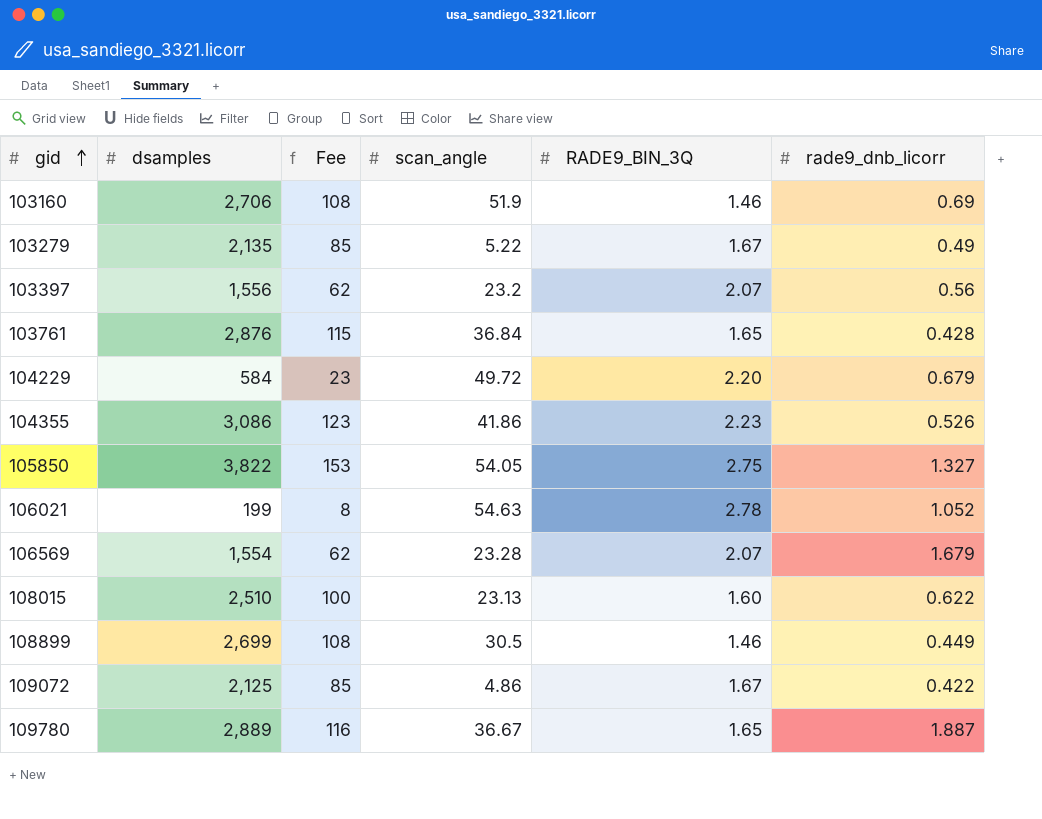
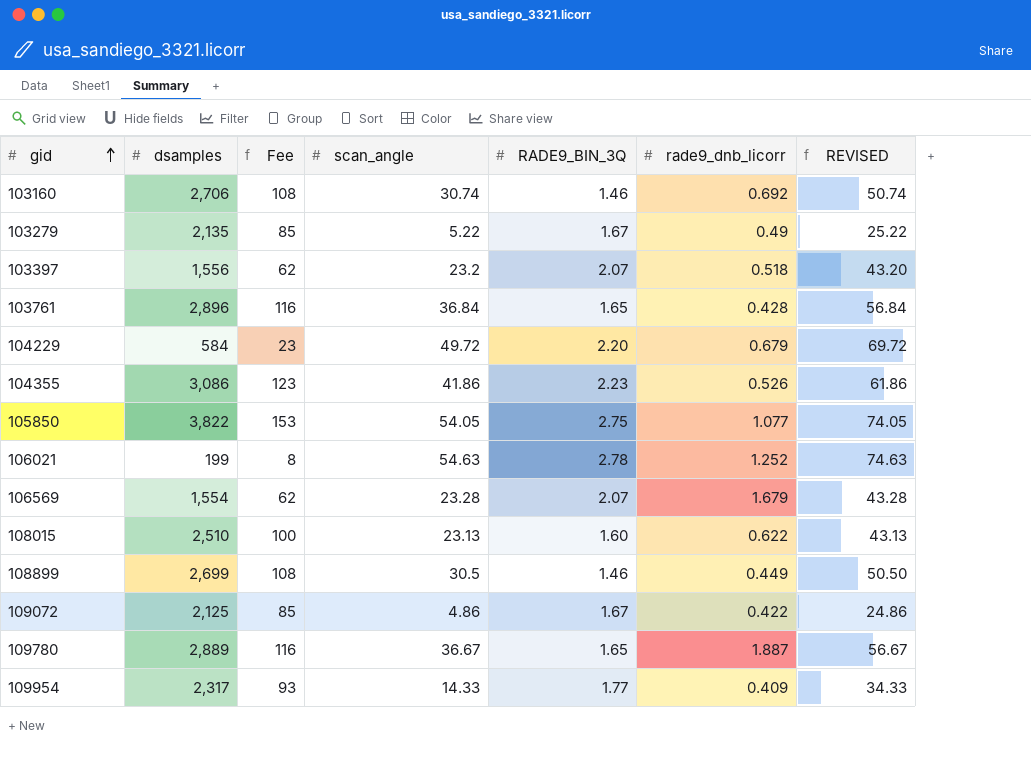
column REVISED | formula: none -> [scan_angle] + 20
103160 | scan_angle: 51.9 -> 30.74
103160 | rade9_dnb_licorr: 0.69 -> 0.692
103397 | rade9_dnb_licorr: 0.56 -> 0.518
103761 | dsamples: 2,876 -> 2,896
103761 | Fee: 115 -> 116
105850 | rade9_dnb_licorr: 1.327 -> 1.077
106021 | rade9_dnb_licorr: 1.052 -> 1.252
row 109954: none -> 2,317 | 93 | 14.33 | 1.77 | 0.409 | 34.33

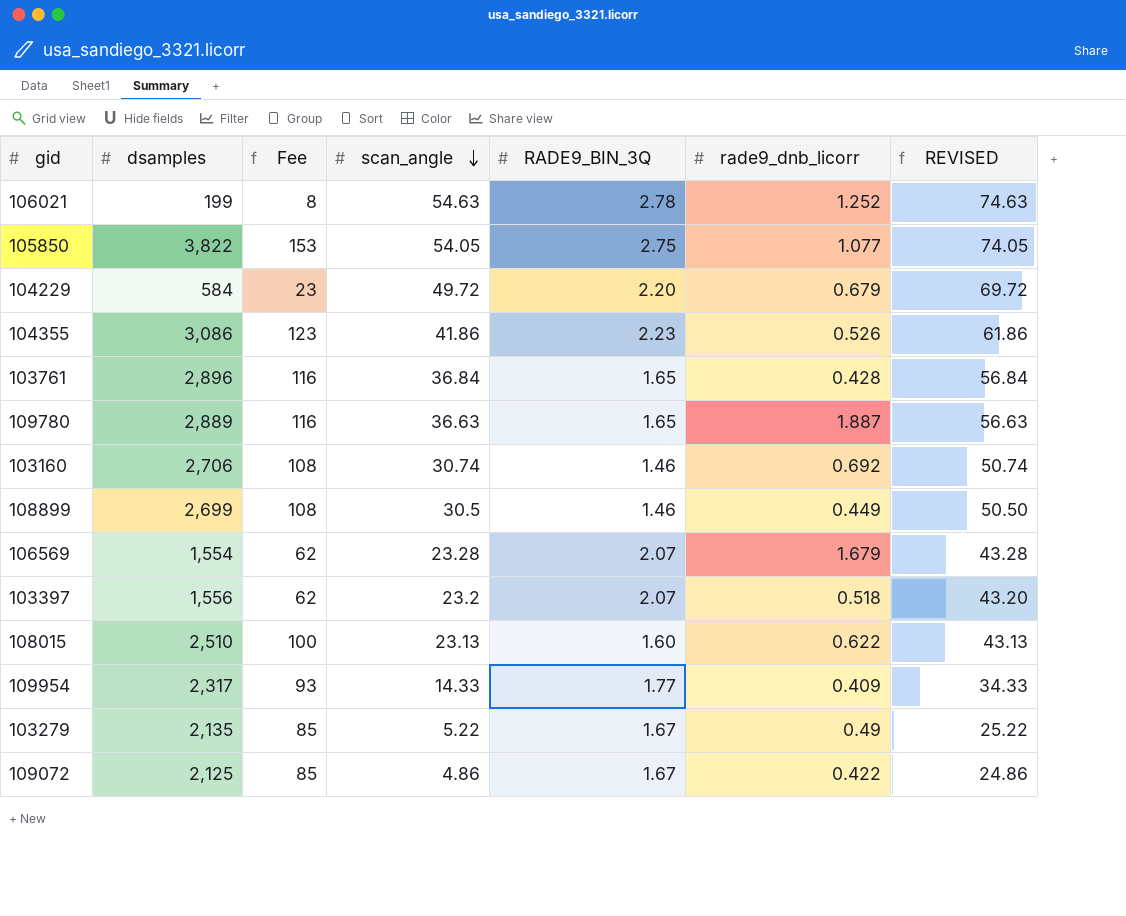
row order: gid ascending -> scan_angle descending
109780 | scan_angle: 36.67 -> 36.63
109780 | REVISED: 56.67 -> 56.63

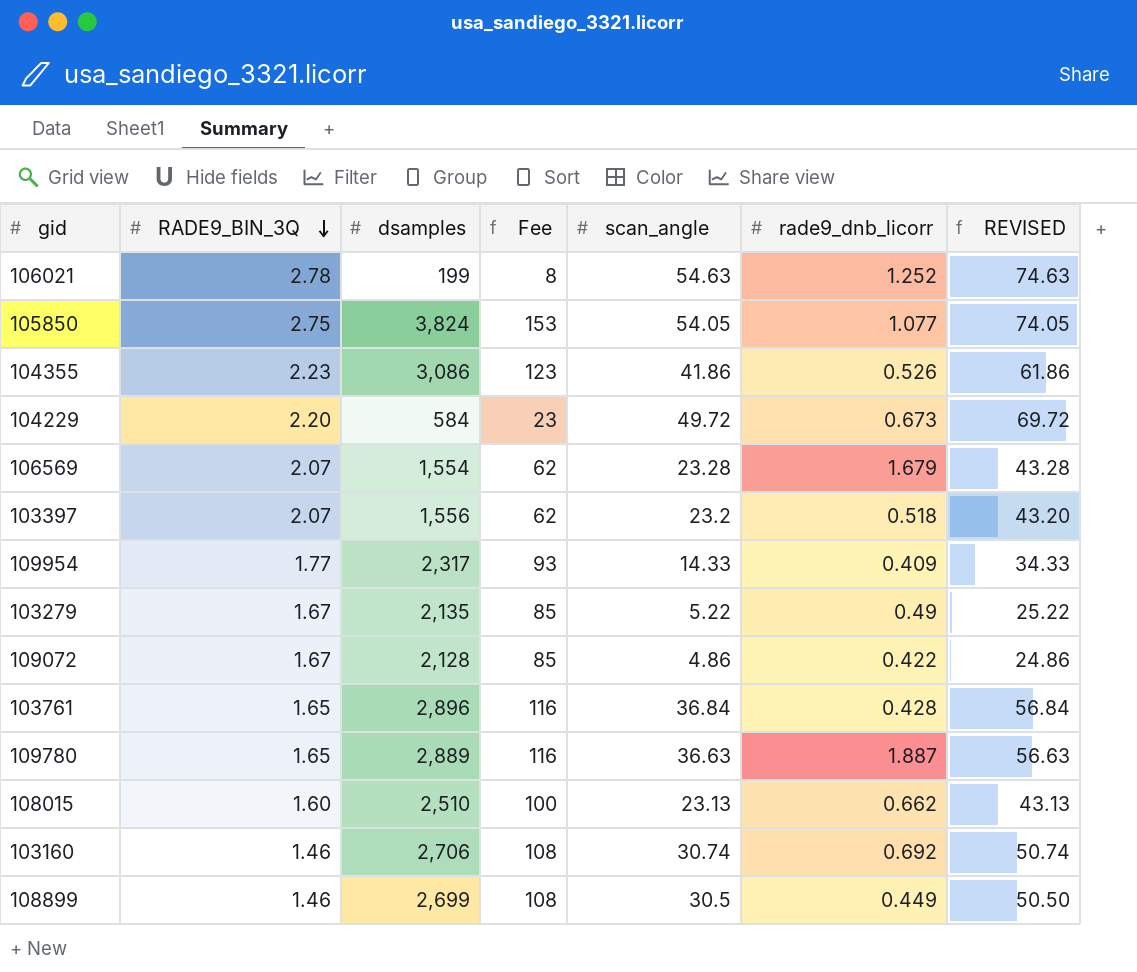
row order: scan_angle descending -> RADE9_BIN_3Q descending
column RADE9_BIN_3Q | position: 5 -> 2
105850 | dsamples: 3,822 -> 3,824
104229 | rade9_dnb_licorr: 0.679 -> 0.673
109072 | dsamples: 2,125 -> 2,128
108015 | rade9_dnb_licorr: 0.622 -> 0.662

